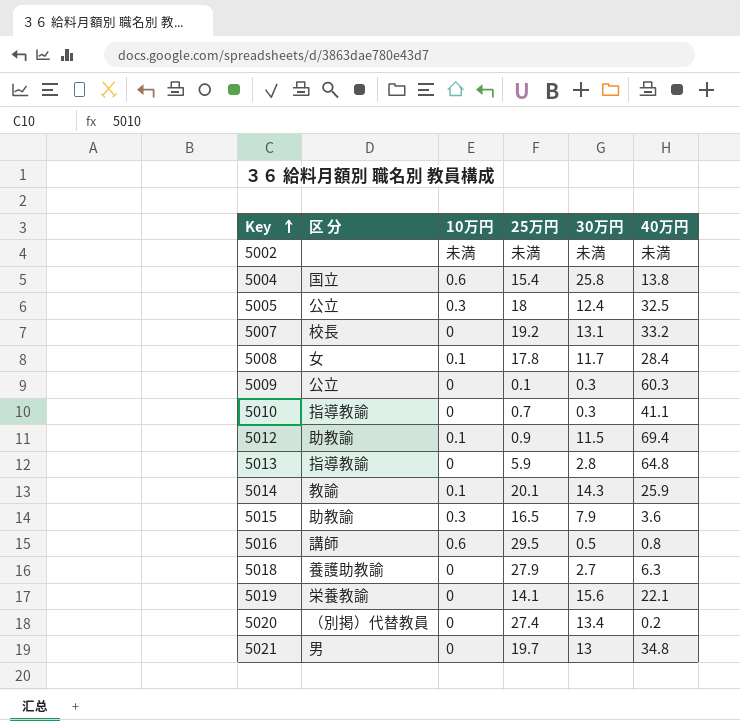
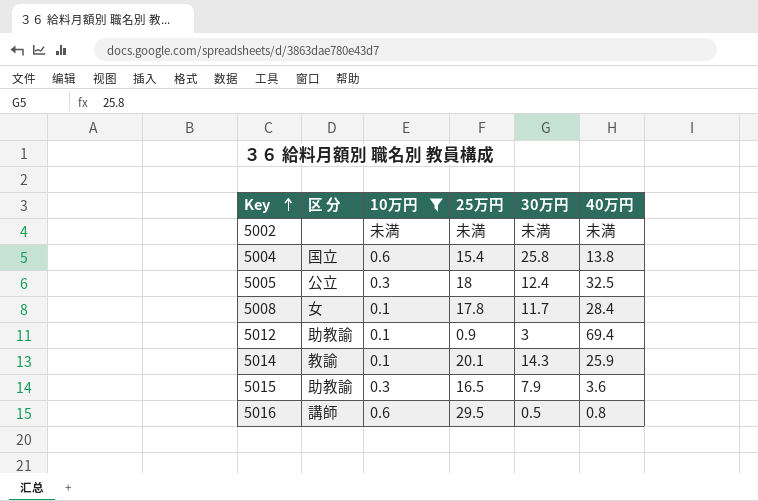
filter: none -> 10万円 != 0
5012 | 30万円: 11.5 -> 3

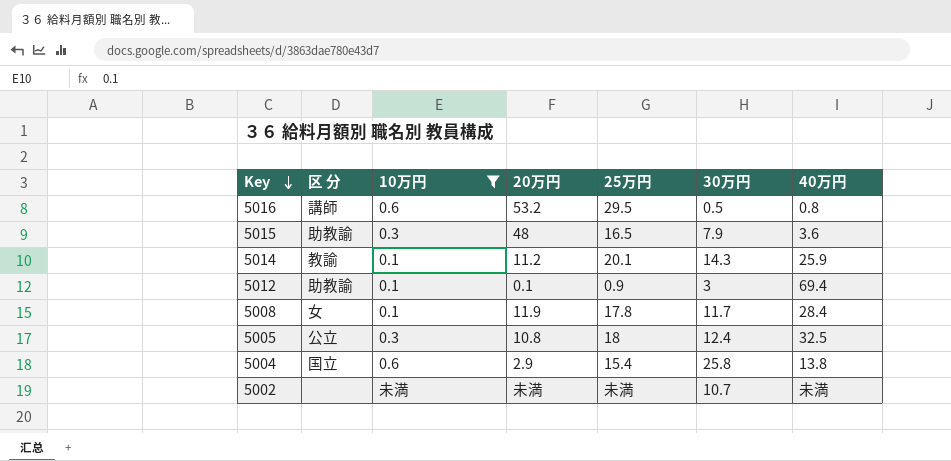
row order: Key ascending -> Key descending
column 20万円 | position: none -> 4
5002 | 30万円: 未満 -> 10.7

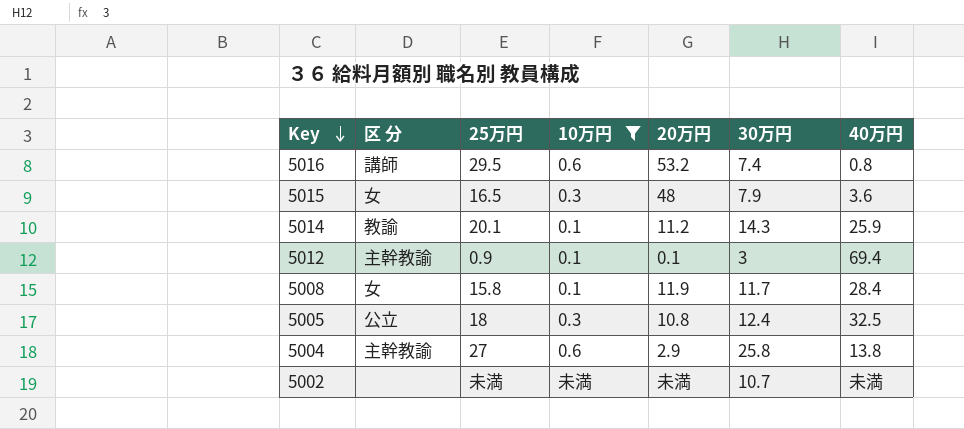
column 25万円 | position: 5 -> 3
5016 | 30万円: 0.5 -> 7.4
5015 | 区 分: 助教諭 -> 女
5012 | 区 分: 助教諭 -> 主幹教諭
5008 | 25万円: 17.8 -> 15.8
5004 | 区 分: 国立 -> 主幹教諭
5004 | 25万円: 15.4 -> 27

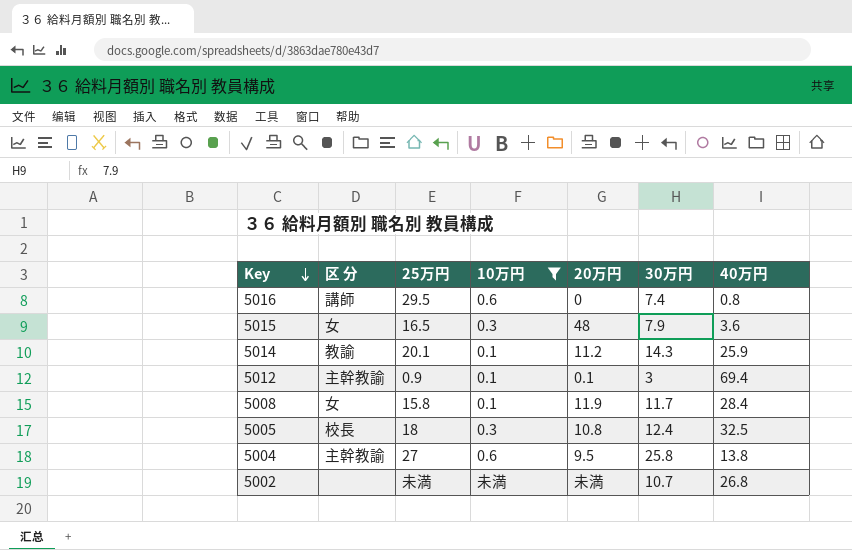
5016 | 20万円: 53.2 -> 0
5005 | 区 分: 公立 -> 校長
5004 | 20万円: 2.9 -> 9.5
5002 | 40万円: 未満 -> 26.8

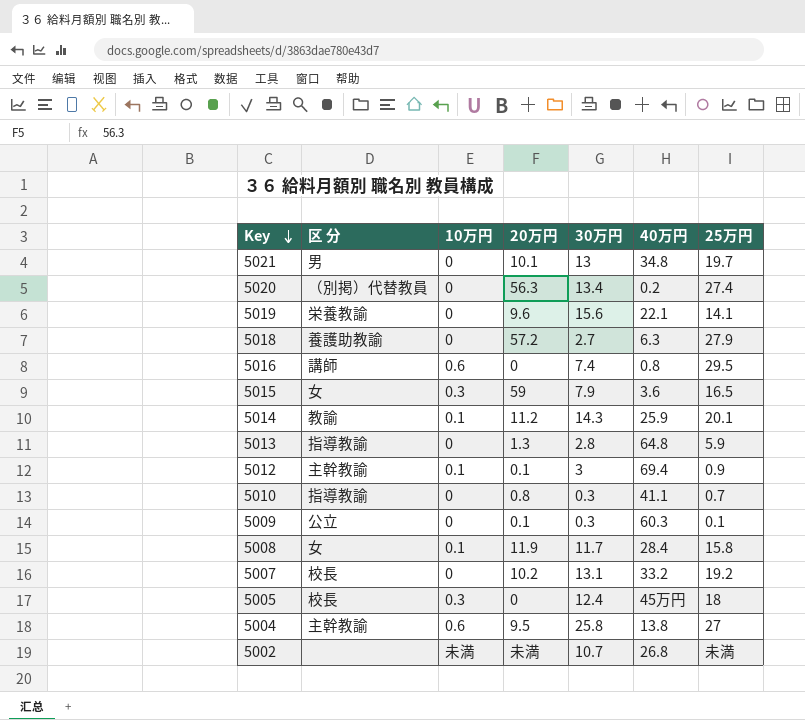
filter: 10万円 != 0 -> none
column 25万円 | position: 3 -> 7
5015 | 20万円: 48 -> 59
5005 | 20万円: 10.8 -> 0
5005 | 40万円: 32.5 -> 45万円

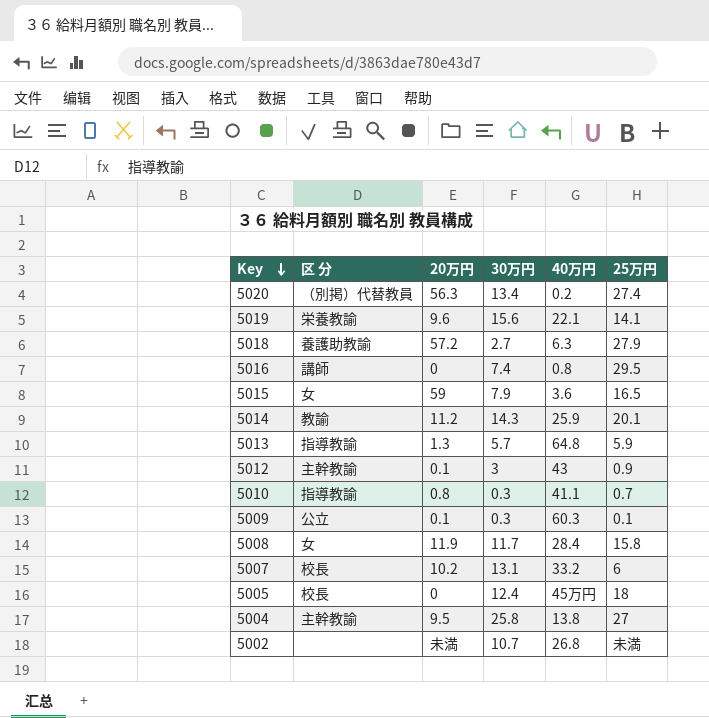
column 10万円 | position: 3 -> none
row 5021: 男 | 0 | 10.1 | 13 | 34.8 | 19.7 -> none
5013 | 30万円: 2.8 -> 5.7
5012 | 40万円: 69.4 -> 43
5007 | 25万円: 19.2 -> 6

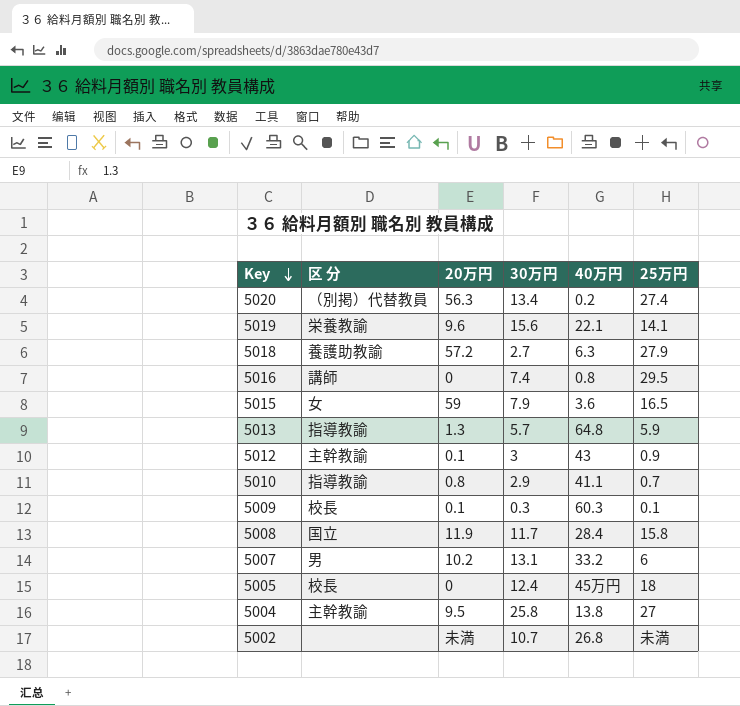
row 5014: 教諭 | 11.2 | 14.3 | 25.9 | 20.1 -> none
5010 | 30万円: 0.3 -> 2.9
5009 | 区 分: 公立 -> 校長
5008 | 区 分: 女 -> 国立
5007 | 区 分: 校長 -> 男

